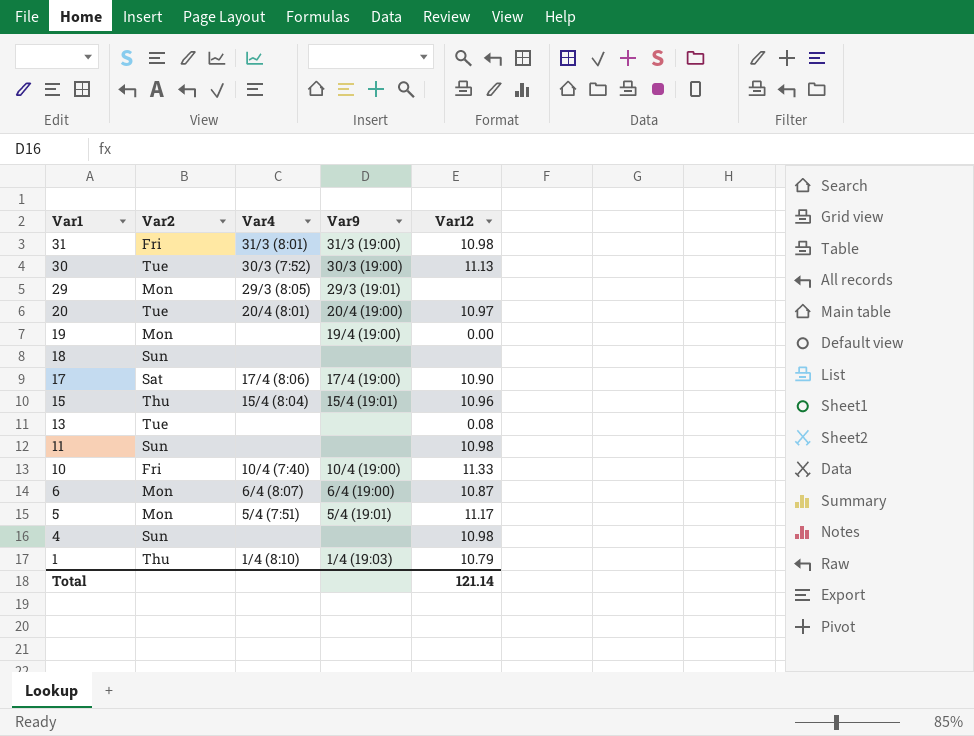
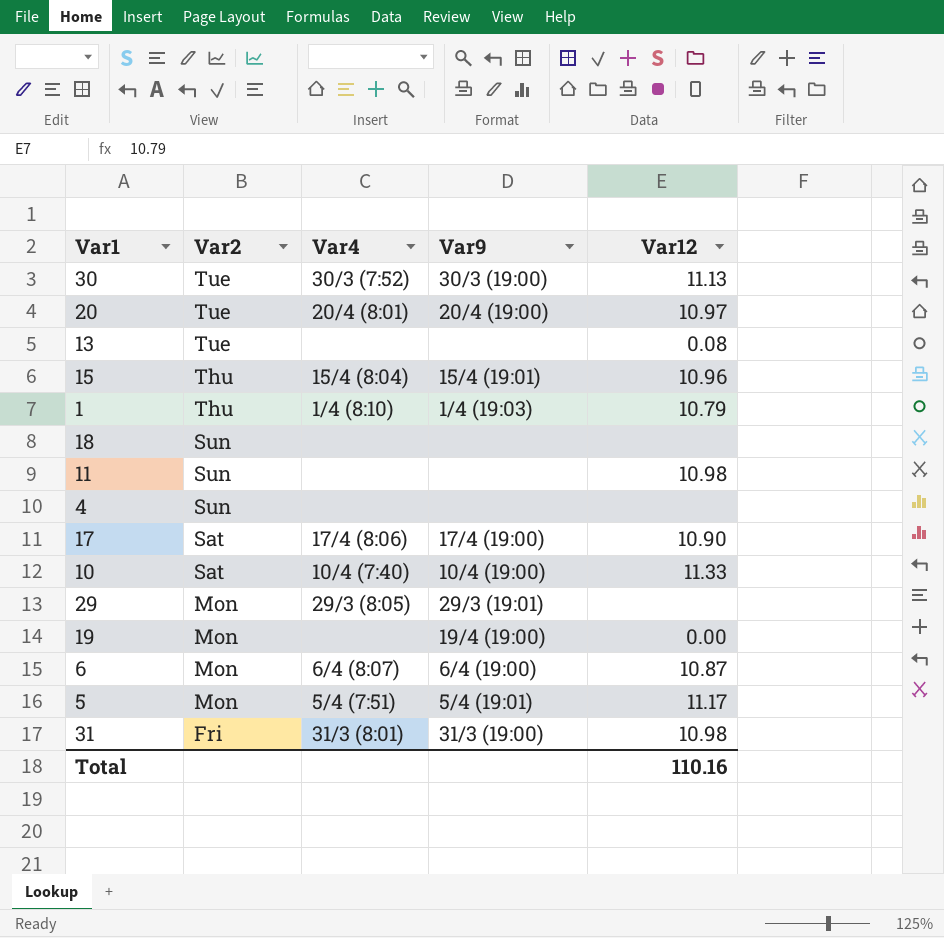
row order: Var1 descending -> Var2 descending
4 | Var12: 10.98 -> none
10 | Var2: Fri -> Sat
Total | Var12: 121.14 -> 110.16

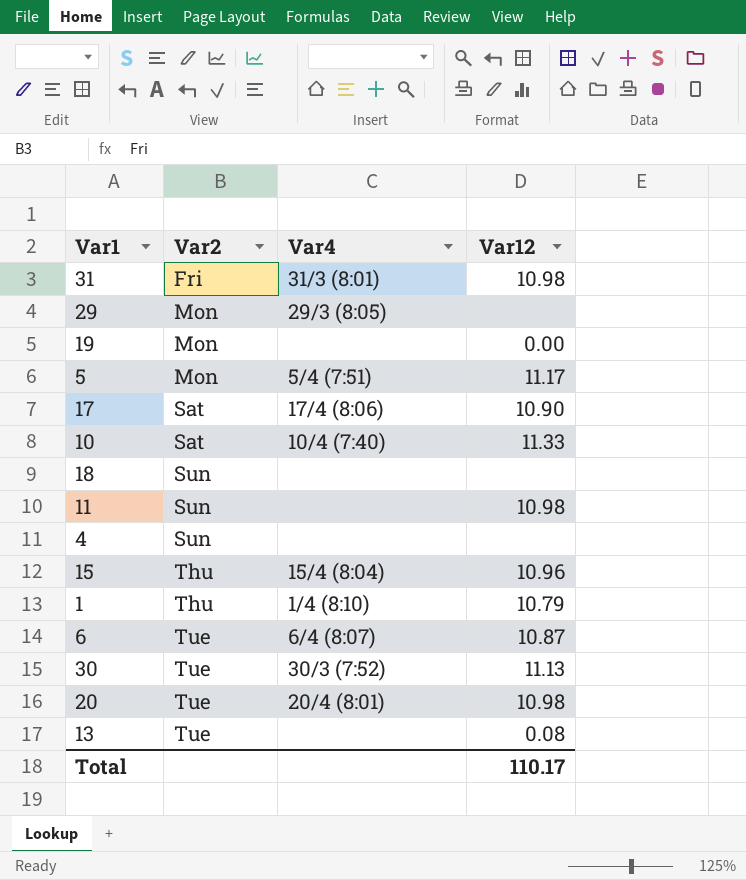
row order: Var2 descending -> Var2 ascending
column Var9 | position: 4 -> none
6 | Var2: Mon -> Tue
20 | Var12: 10.97 -> 10.98
Total | Var12: 110.16 -> 110.17

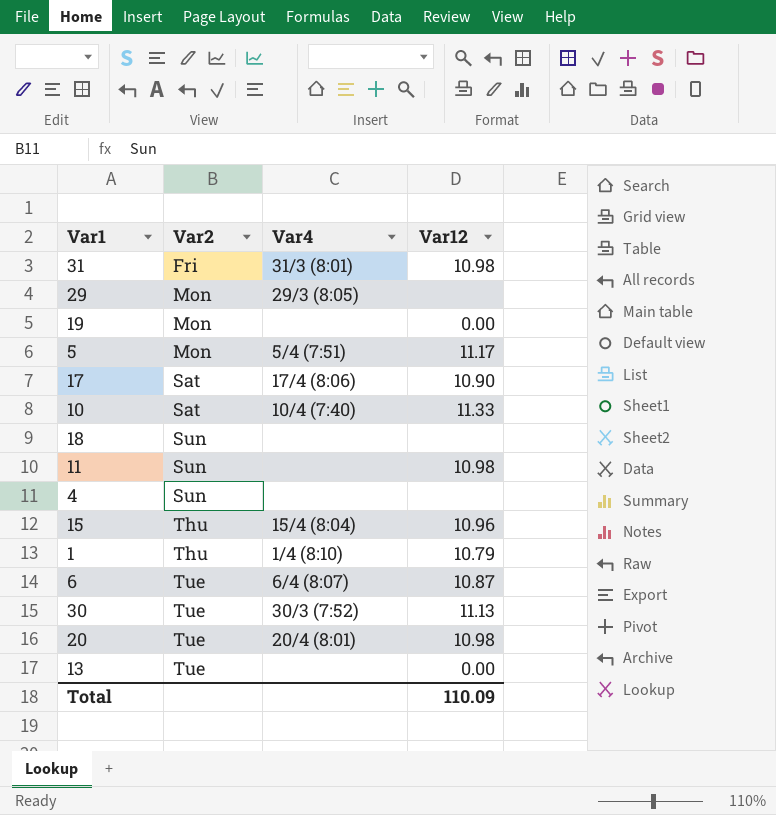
13 | Var12: 0.08 -> 0.00
Total | Var12: 110.17 -> 110.09

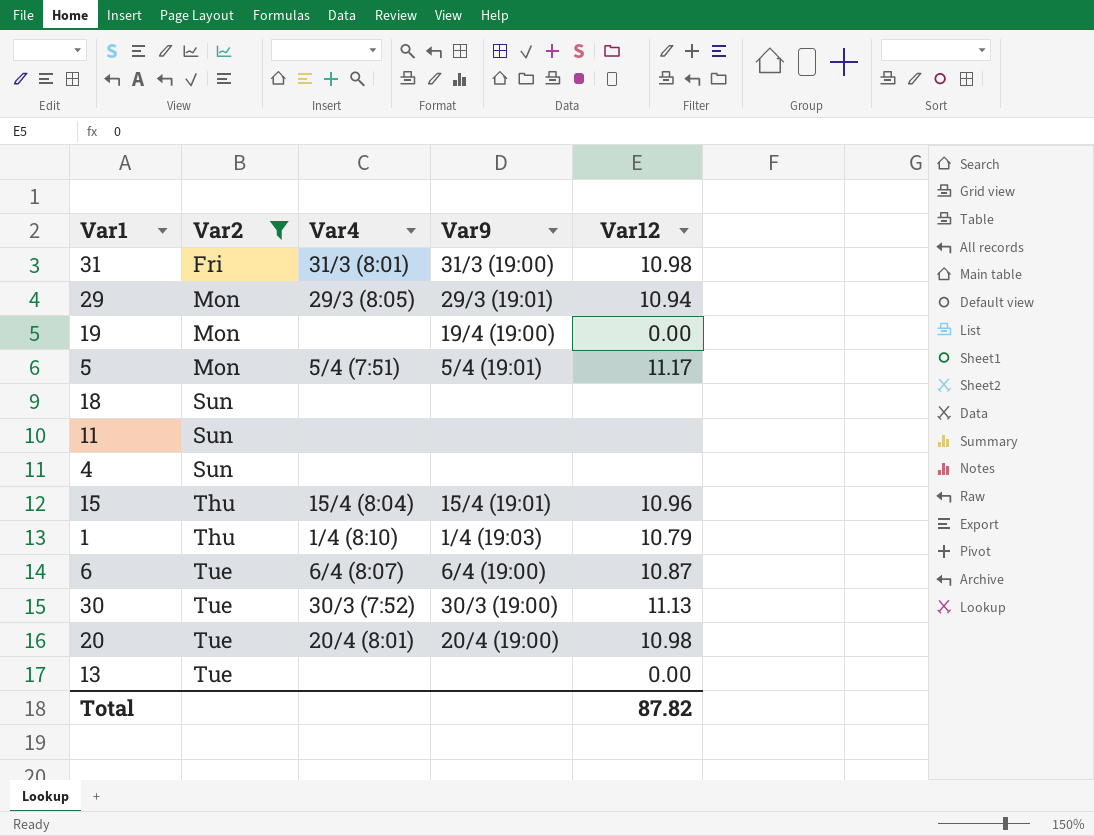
filter: none -> Var2 != Sat
column Var9 | position: none -> 4
29 | Var12: none -> 10.94
11 | Var12: 10.98 -> none
Total | Var12: 110.09 -> 87.82

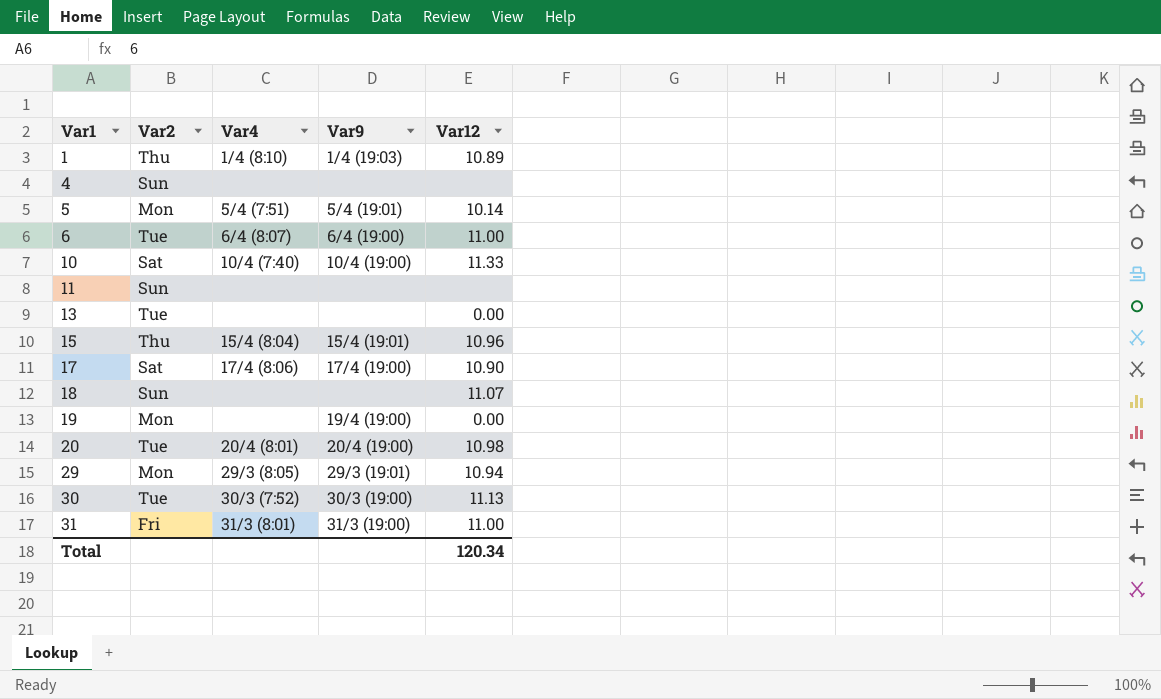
filter: Var2 != Sat -> none
row order: Var2 ascending -> Var1 ascending
1 | Var12: 10.79 -> 10.89
5 | Var12: 11.17 -> 10.14
6 | Var12: 10.87 -> 11.00
18 | Var12: none -> 11.07
31 | Var12: 10.98 -> 11.00
Total | Var12: 87.82 -> 120.34

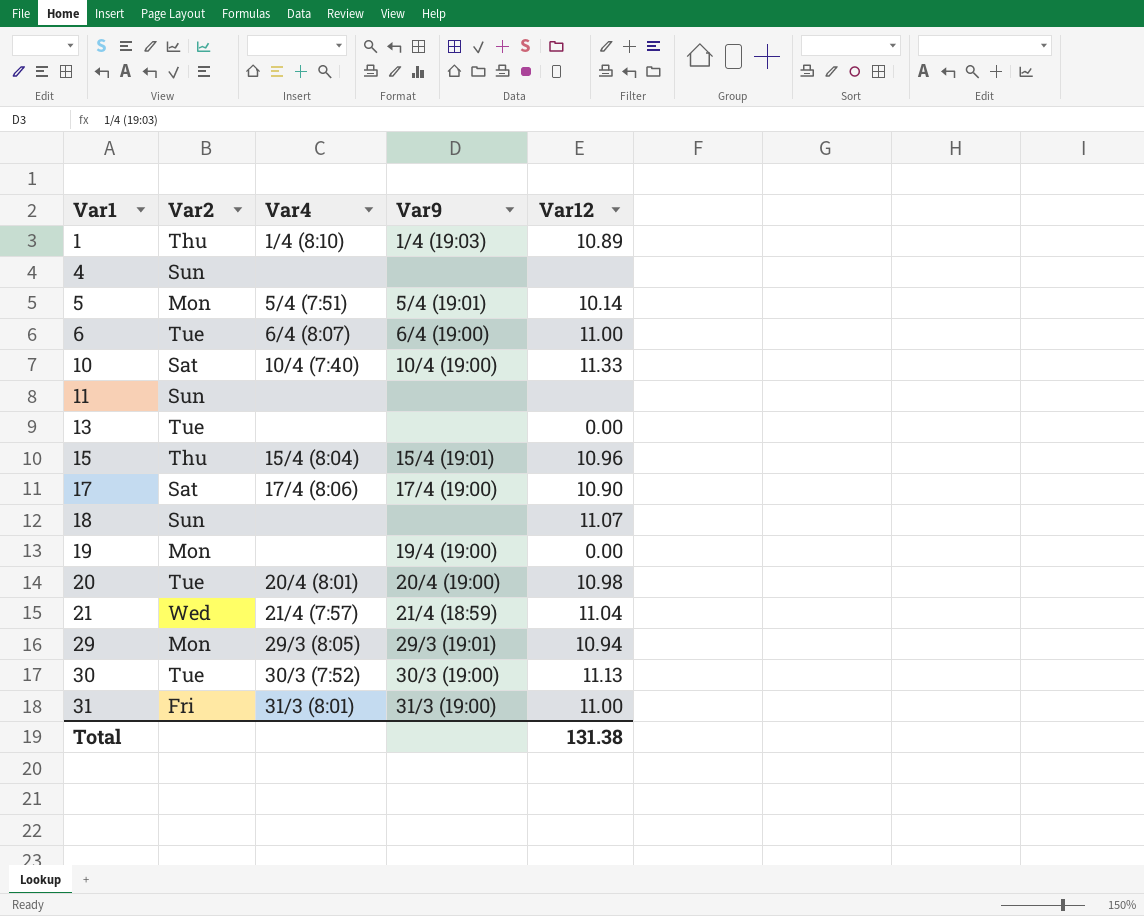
row 21: none -> Wed | 21/4 (7:57) | 21/4 (18:59) | 11.04
Total | Var12: 120.34 -> 131.38

